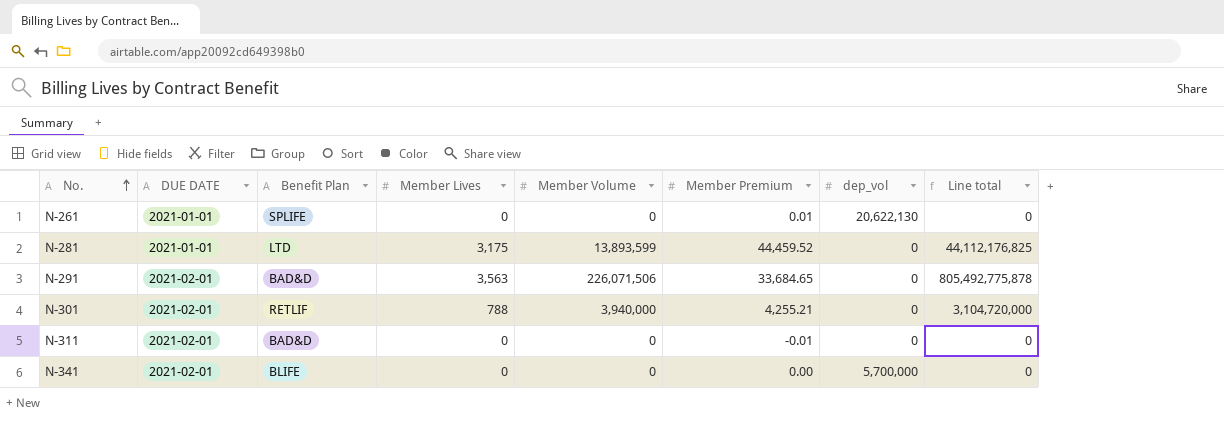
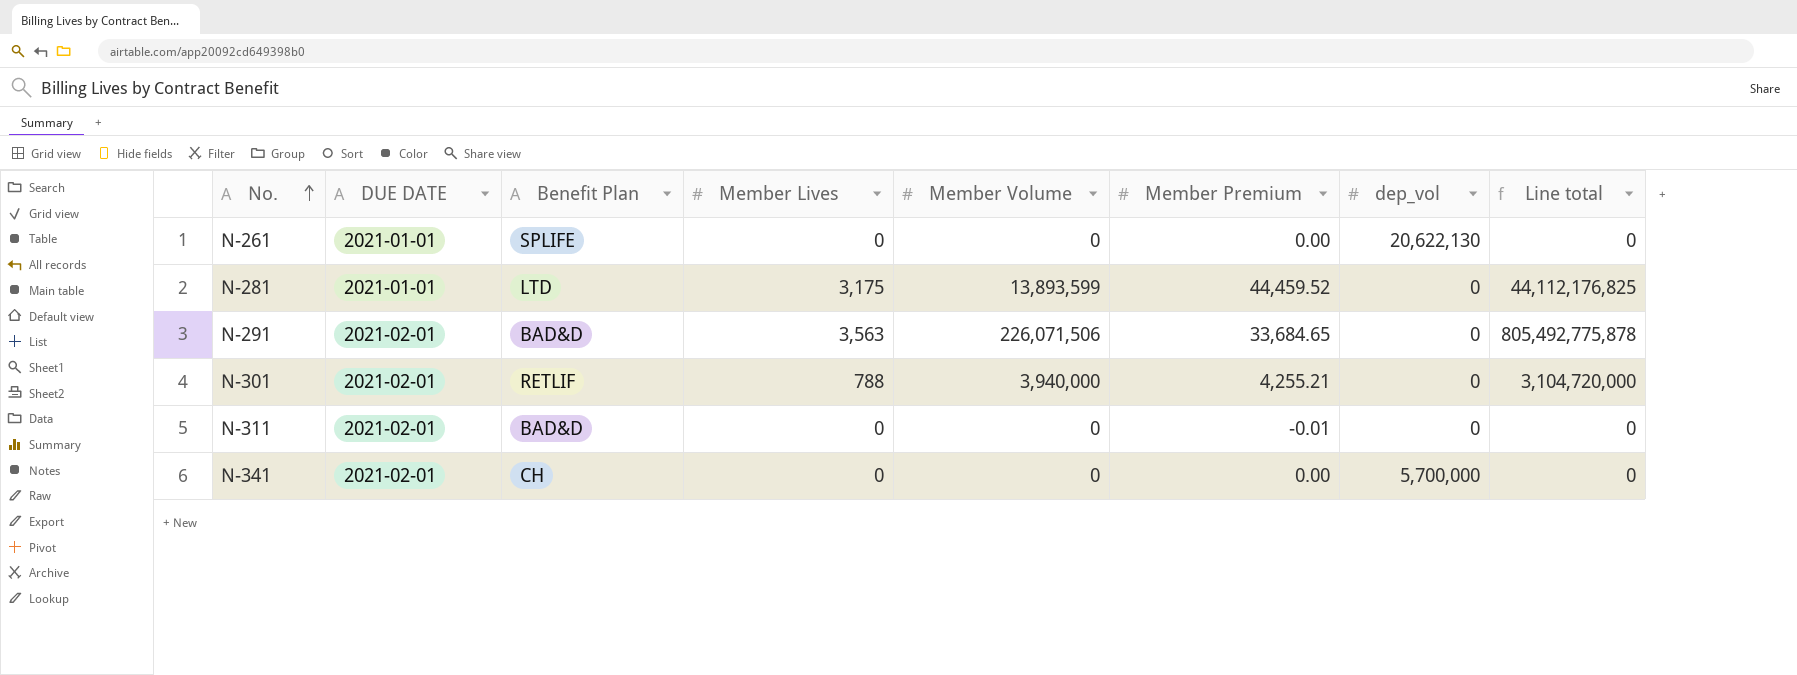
N-261 | Member Premium: 0.01 -> 0.00
N-341 | Benefit Plan: BLIFE -> CH

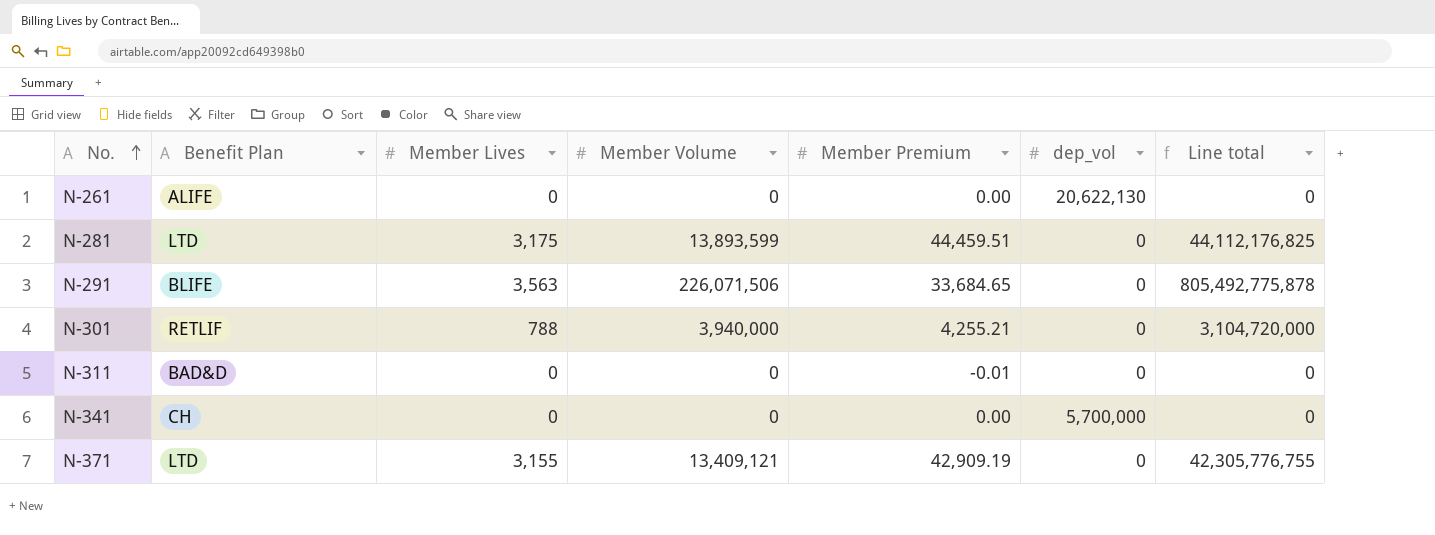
column DUE DATE | position: 2 -> none
N-261 | Benefit Plan: SPLIFE -> ALIFE
N-281 | Member Premium: 44,459.52 -> 44,459.51
N-291 | Benefit Plan: BAD&D -> BLIFE
row N-371: none -> LTD | 3,155 | 13,409,121 | 42,909.19 | 0 | 42,305,776,755

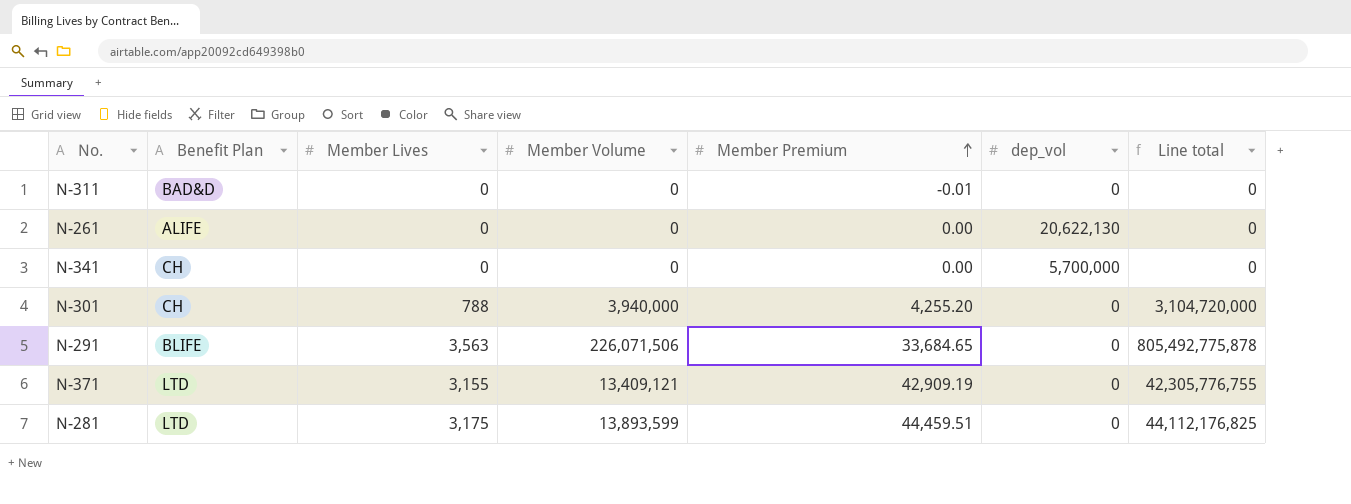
row order: No. ascending -> Member Premium ascending
N-301 | Benefit Plan: RETLIF -> CH
N-301 | Member Premium: 4,255.21 -> 4,255.20

